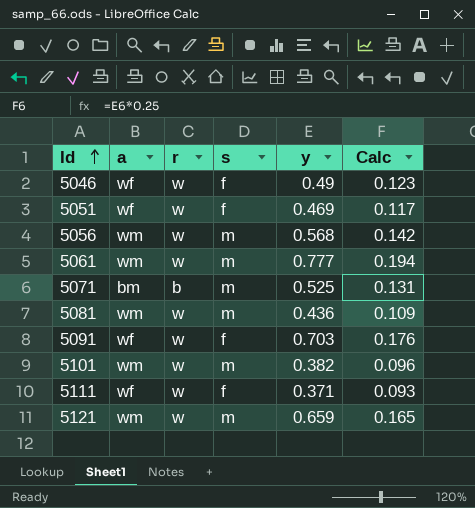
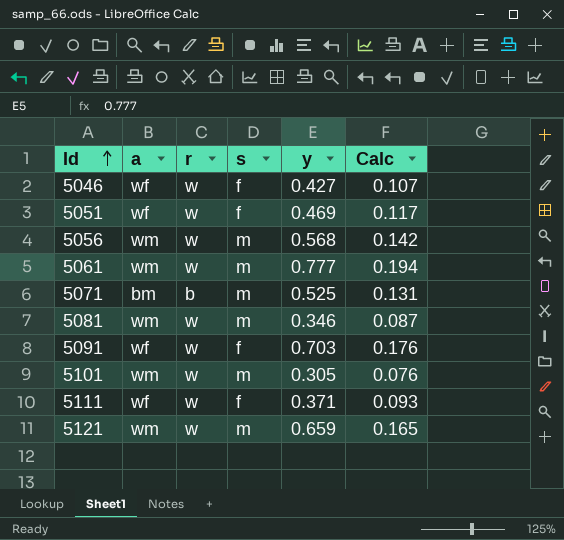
5046 | y: 0.49 -> 0.427
5046 | Calc: 0.123 -> 0.107
5081 | y: 0.436 -> 0.346
5081 | Calc: 0.109 -> 0.087
5101 | y: 0.382 -> 0.305
5101 | Calc: 0.096 -> 0.076

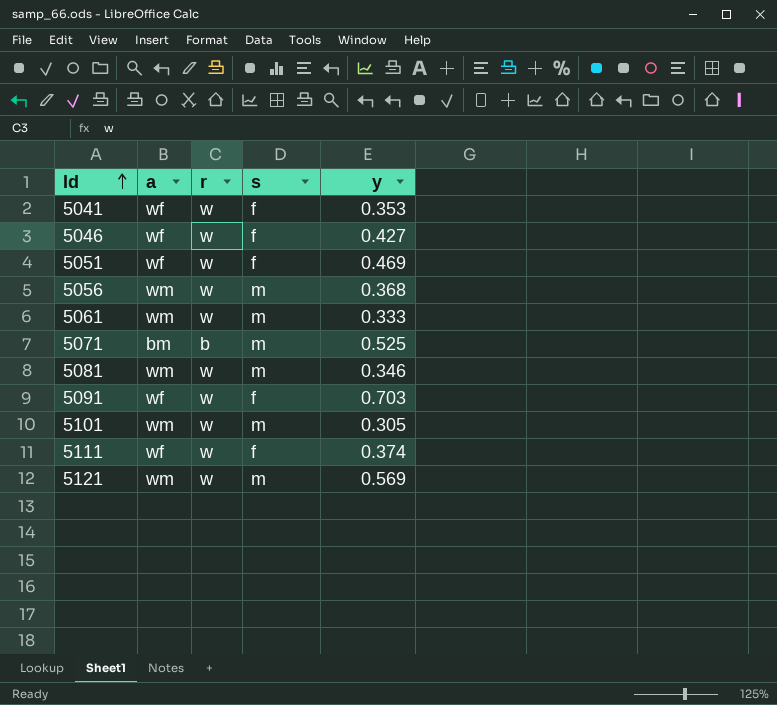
column Calc | formula: [y] * 0.25 -> none
row 5041: none -> wf | w | f | 0.353
5056 | y: 0.568 -> 0.368
5061 | y: 0.777 -> 0.333
5111 | y: 0.371 -> 0.374
5121 | y: 0.659 -> 0.569

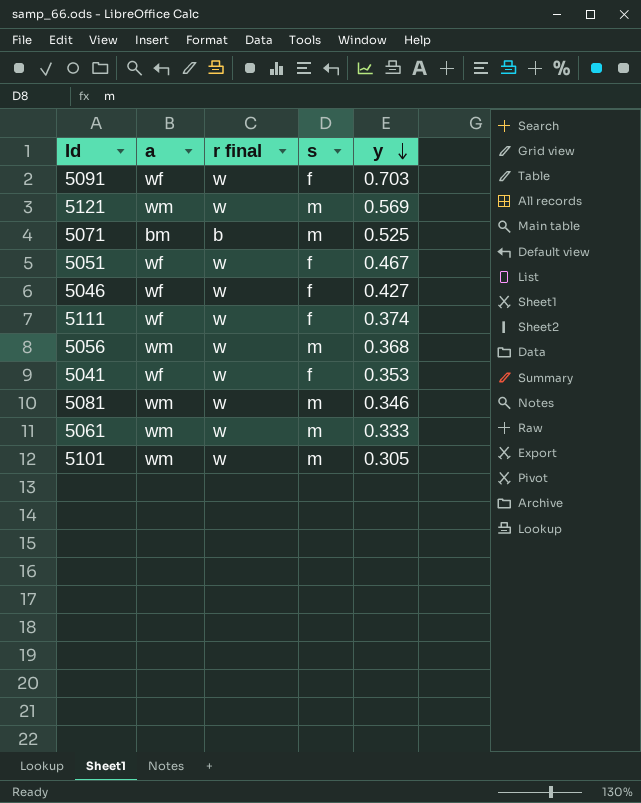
row order: Id ascending -> y descending
column name: r -> r final
5051 | y: 0.469 -> 0.467

